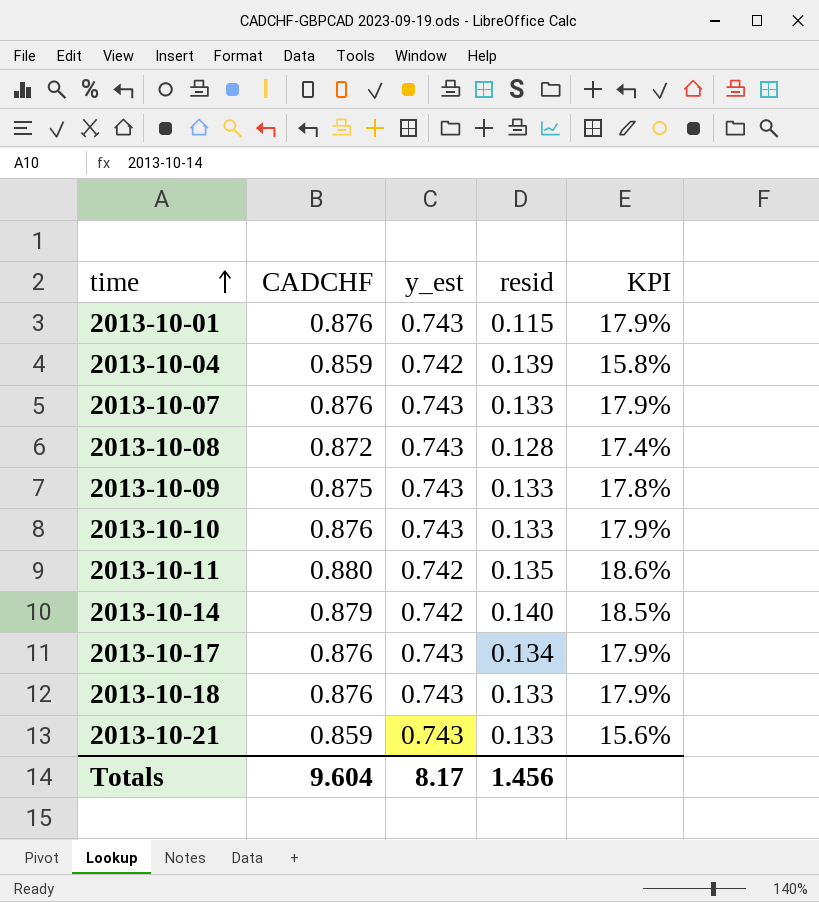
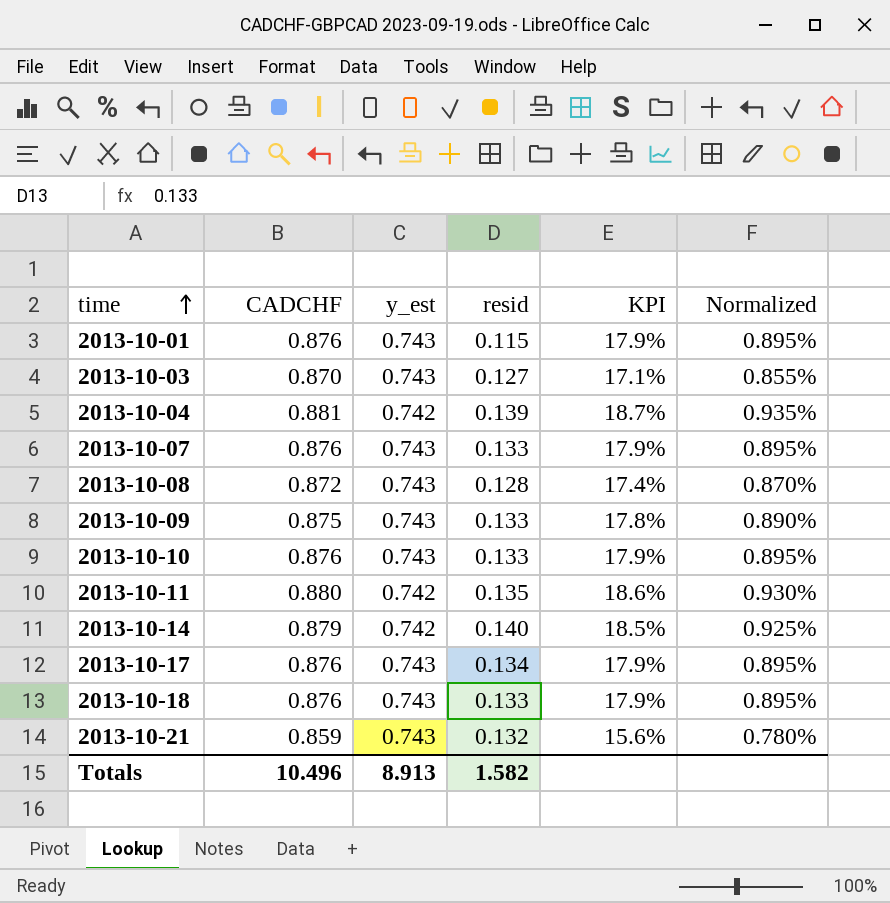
column Normalized | formula: none -> [KPI] * 0.05
row 2013-10-03: none -> 0.870 | 0.743 | 0.127 | 17.1% | 0.855%
2013-10-04 | CADCHF: 0.859 -> 0.881
2013-10-04 | KPI: 15.8% -> 18.7%
2013-10-21 | resid: 0.133 -> 0.132
Totals | CADCHF: 9.604 -> 10.496
Totals | y_est: 8.17 -> 8.913
Totals | resid: 1.456 -> 1.582

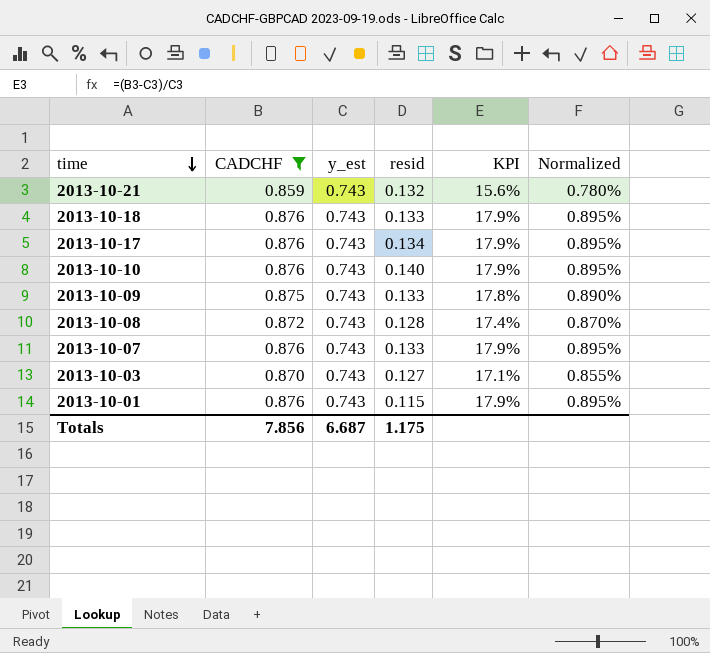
filter: none -> CADCHF <= 0.876
row order: time ascending -> time descending
2013-10-10 | resid: 0.133 -> 0.140
Totals | CADCHF: 10.496 -> 7.856
Totals | y_est: 8.913 -> 6.687
Totals | resid: 1.582 -> 1.175

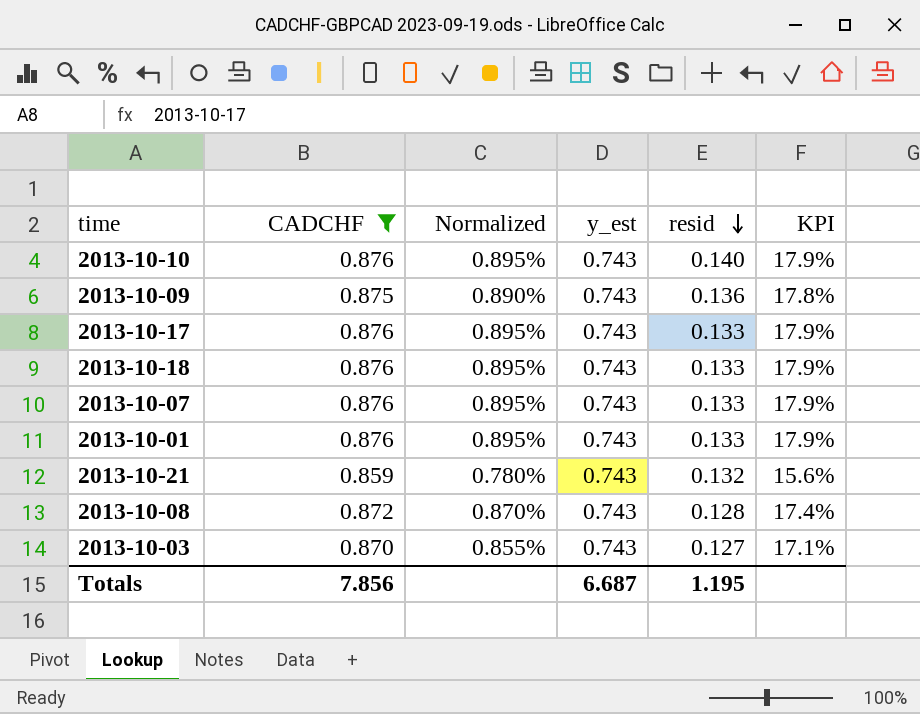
row order: time descending -> resid descending
column Normalized | position: 6 -> 3
2013-10-09 | resid: 0.133 -> 0.136
2013-10-17 | resid: 0.134 -> 0.133
2013-10-01 | resid: 0.115 -> 0.133
Totals | resid: 1.175 -> 1.195

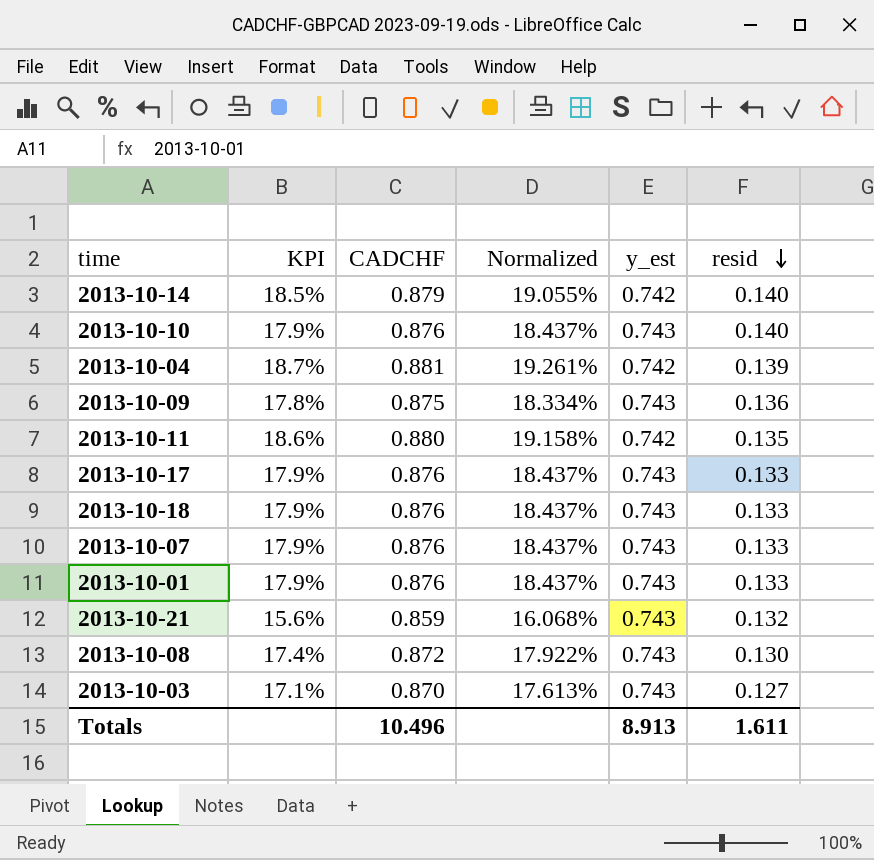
filter: CADCHF <= 0.876 -> none
column KPI | position: 6 -> 2
column Normalized | formula: [KPI] * 0.05 -> [KPI] * 1.03
2013-10-08 | resid: 0.128 -> 0.130
Totals | CADCHF: 7.856 -> 10.496
Totals | y_est: 6.687 -> 8.913
Totals | resid: 1.195 -> 1.611

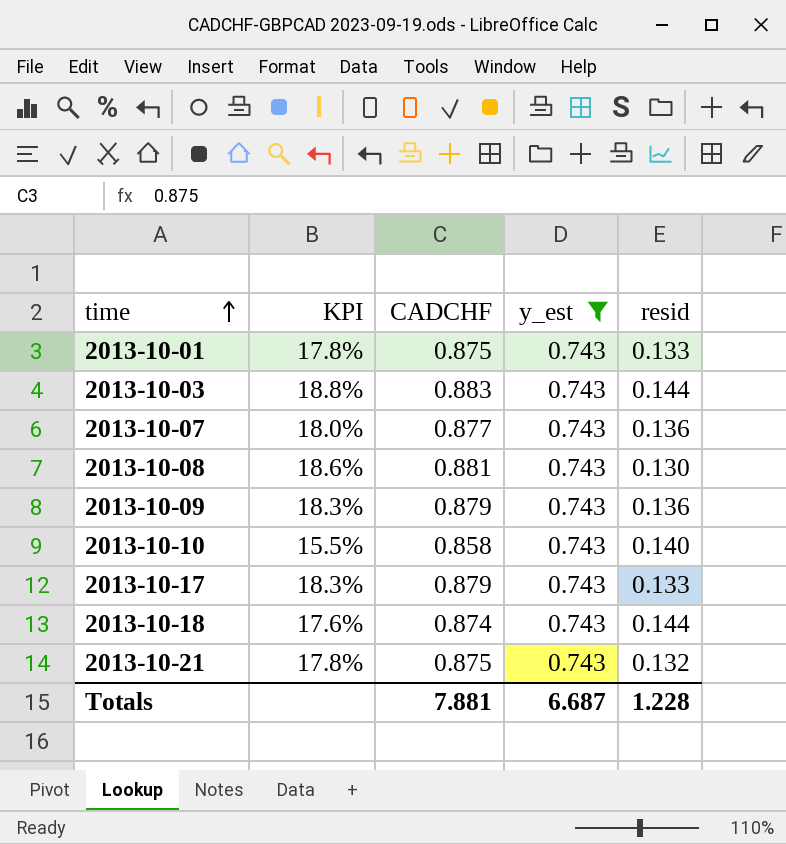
filter: none -> y_est = 0.743
row order: resid descending -> time ascending
column Normalized | formula: [KPI] * 1.03 -> none
2013-10-01 | KPI: 17.9% -> 17.8%
2013-10-01 | CADCHF: 0.876 -> 0.875
2013-10-03 | KPI: 17.1% -> 18.8%
2013-10-03 | CADCHF: 0.870 -> 0.883
2013-10-03 | resid: 0.127 -> 0.144
2013-10-07 | KPI: 17.9% -> 18.0%
2013-10-07 | CADCHF: 0.876 -> 0.877
2013-10-07 | resid: 0.133 -> 0.136
2013-10-08 | KPI: 17.4% -> 18.6%
2013-10-08 | CADCHF: 0.872 -> 0.881
2013-10-09 | KPI: 17.8% -> 18.3%
2013-10-09 | CADCHF: 0.875 -> 0.879
2013-10-10 | KPI: 17.9% -> 15.5%
2013-10-10 | CADCHF: 0.876 -> 0.858
2013-10-17 | KPI: 17.9% -> 18.3%
2013-10-17 | CADCHF: 0.876 -> 0.879
2013-10-18 | KPI: 17.9% -> 17.6%
2013-10-18 | CADCHF: 0.876 -> 0.874
2013-10-18 | resid: 0.133 -> 0.144
2013-10-21 | KPI: 15.6% -> 17.8%
2013-10-21 | CADCHF: 0.859 -> 0.875
Totals | CADCHF: 10.496 -> 7.881
Totals | y_est: 8.913 -> 6.687
Totals | resid: 1.611 -> 1.228

